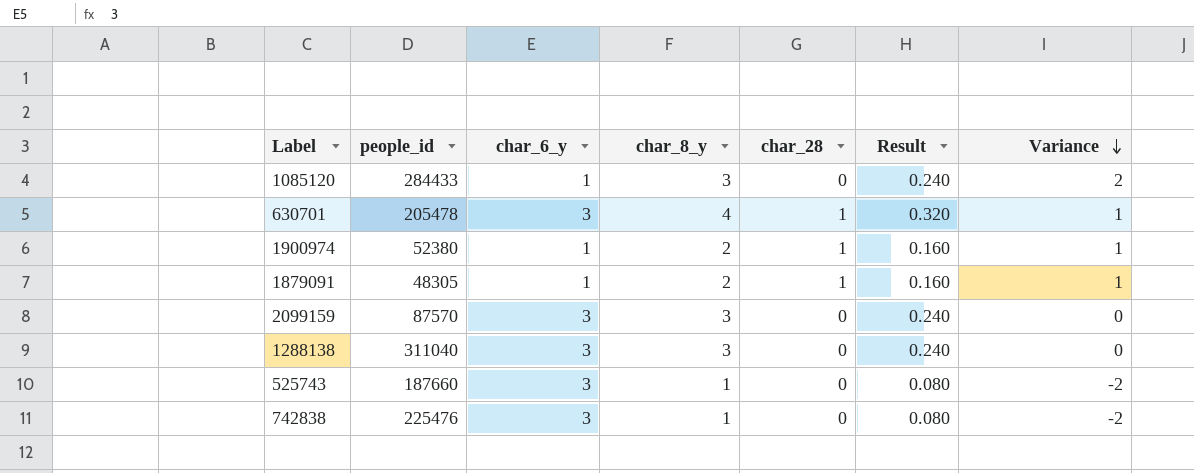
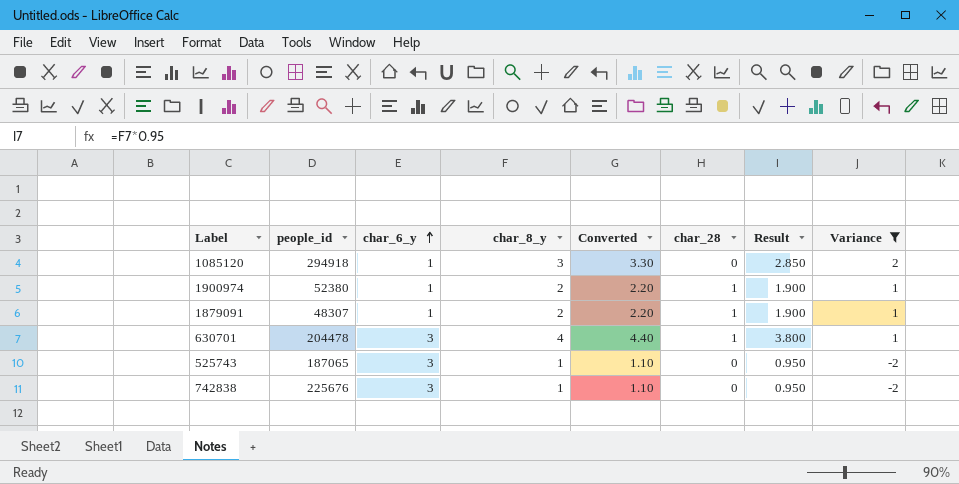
filter: none -> Variance != 0
row order: Variance descending -> char_6_y ascending
column Converted | formula: none -> [char_8_y] * 1.1
column Result | formula: [char_8_y] * 0.08 -> [char_8_y] * 0.95
1085120 | people_id: 284433 -> 294918
1879091 | people_id: 48305 -> 48307
630701 | people_id: 205478 -> 204478
525743 | people_id: 187660 -> 187065
742838 | people_id: 225476 -> 225676

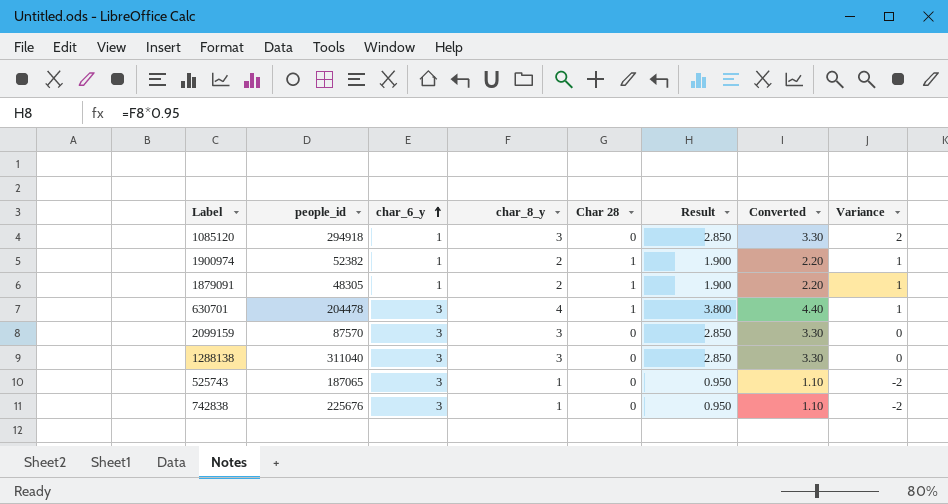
filter: Variance != 0 -> none
column name: char_28 -> Char 28
column Converted | position: 5 -> 7
1900974 | people_id: 52380 -> 52382
1879091 | people_id: 48307 -> 48305

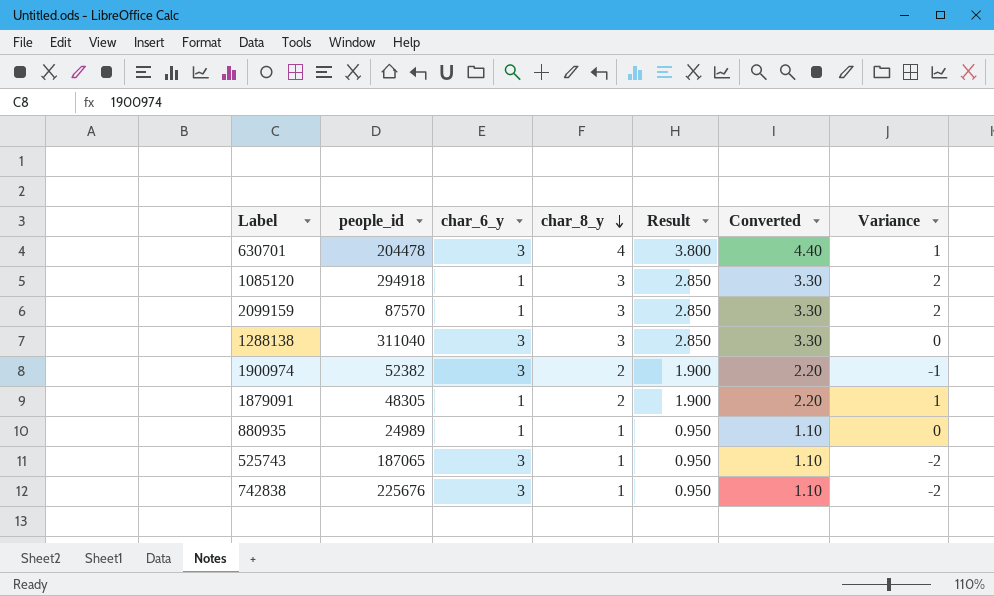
row order: char_6_y ascending -> char_8_y descending
column Char 28 | position: 5 -> none
2099159 | char_6_y: 3 -> 1
2099159 | Variance: 0 -> 2
1900974 | char_6_y: 1 -> 3
1900974 | Variance: 1 -> -1
row 880935: none -> 24989 | 1 | 1 | 0.950 | 1.10 | 0

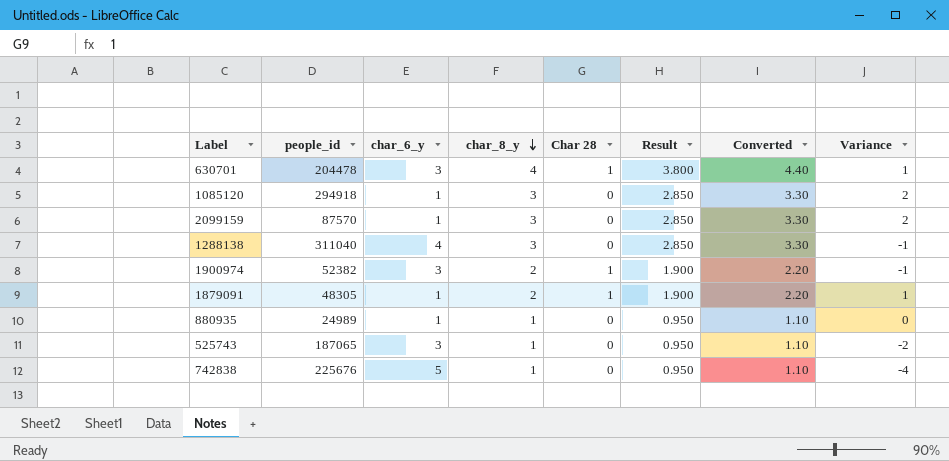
column Char 28 | position: none -> 5
1288138 | char_6_y: 3 -> 4
1288138 | Variance: 0 -> -1
742838 | char_6_y: 3 -> 5
742838 | Variance: -2 -> -4

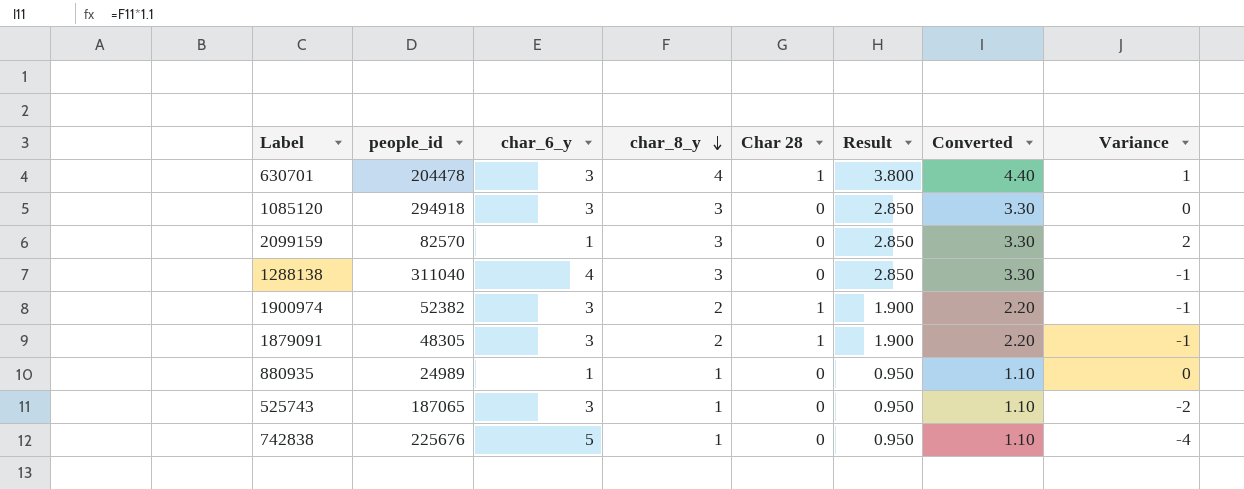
1085120 | char_6_y: 1 -> 3
1085120 | Variance: 2 -> 0
2099159 | people_id: 87570 -> 82570
1879091 | char_6_y: 1 -> 3
1879091 | Variance: 1 -> -1

